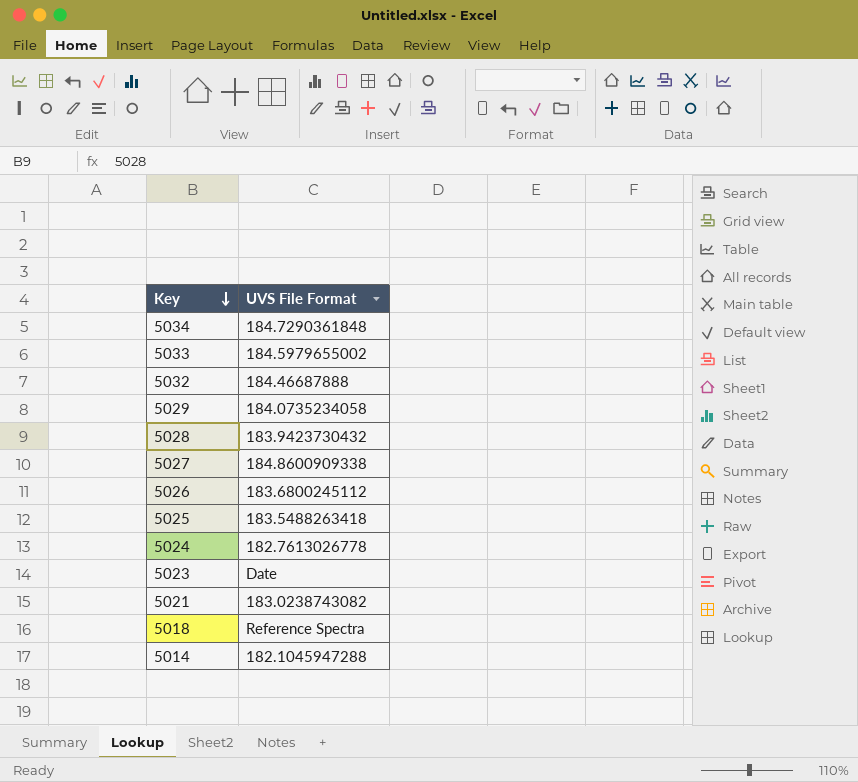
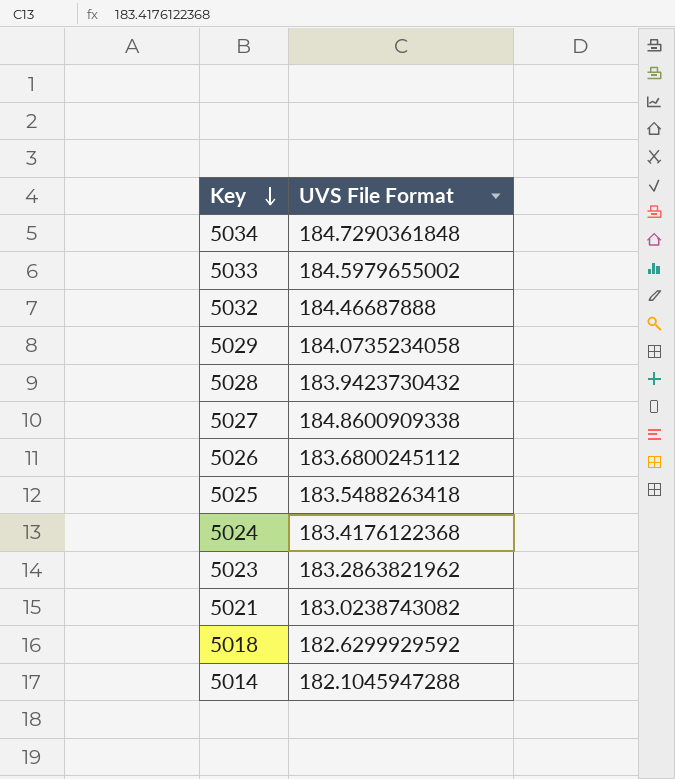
5024 | UVS File Format: 182.7613026778 -> 183.4176122368
5023 | UVS File Format: Date -> 183.2863821962
5018 | UVS File Format: Reference Spectra -> 182.6299929592

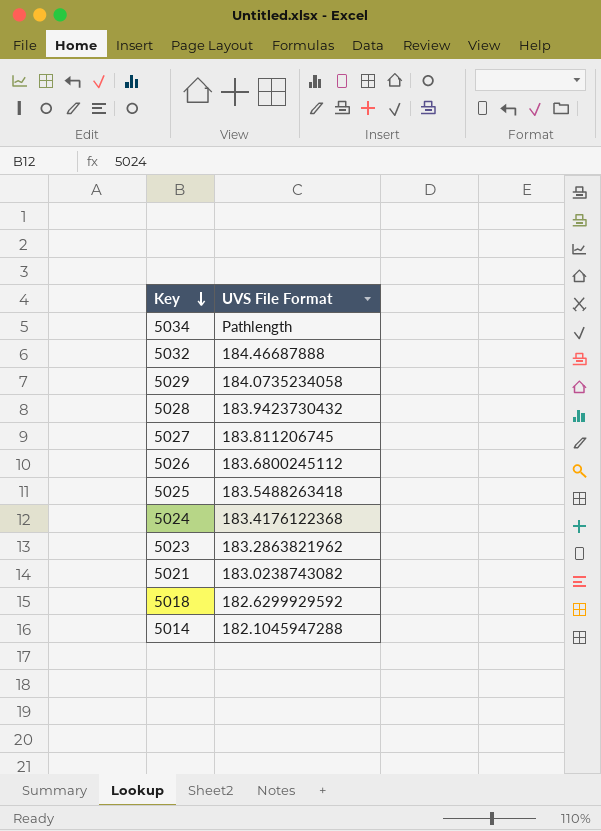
row 5033: 184.5979655002 -> none
5034 | UVS File Format: 184.7290361848 -> Pathlength
5027 | UVS File Format: 184.8600909338 -> 183.811206745

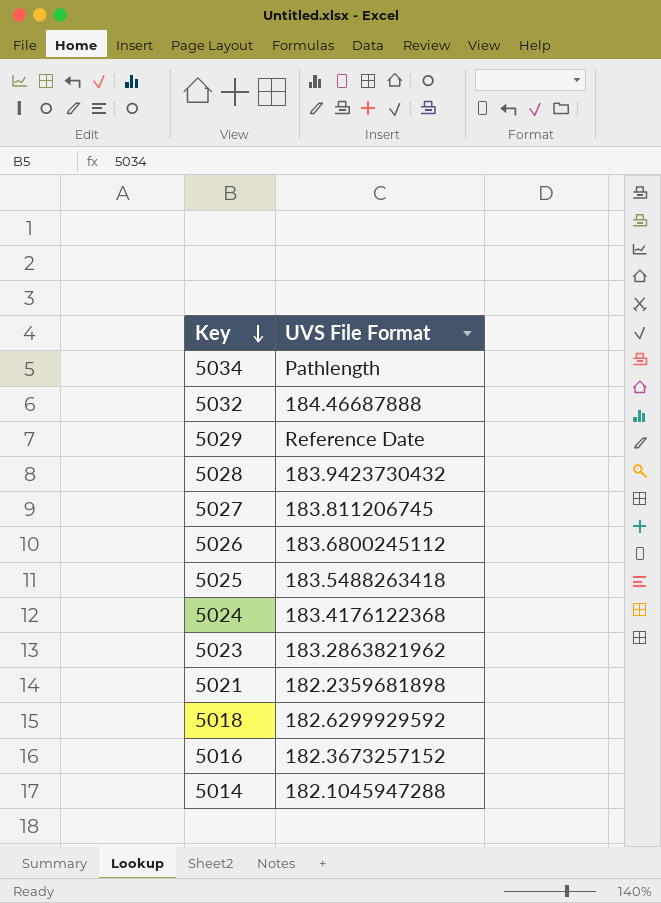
5029 | UVS File Format: 184.0735234058 -> Reference Date
5021 | UVS File Format: 183.0238743082 -> 182.2359681898
row 5016: none -> 182.3673257152

